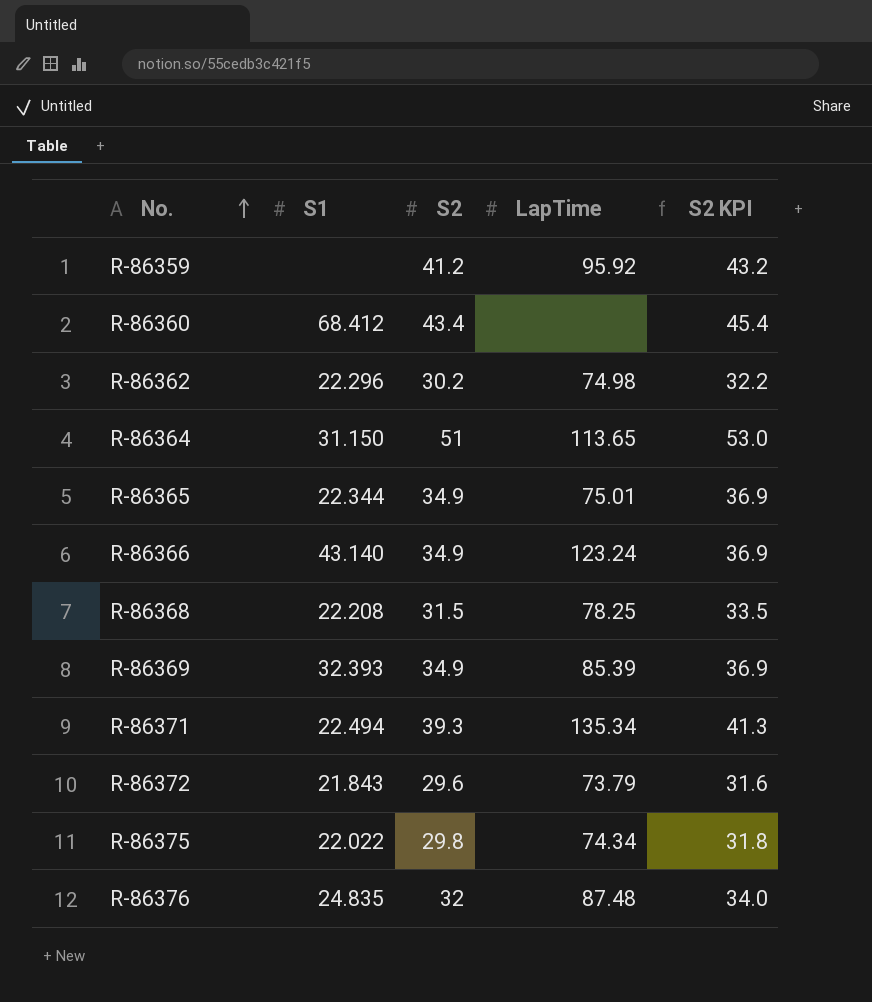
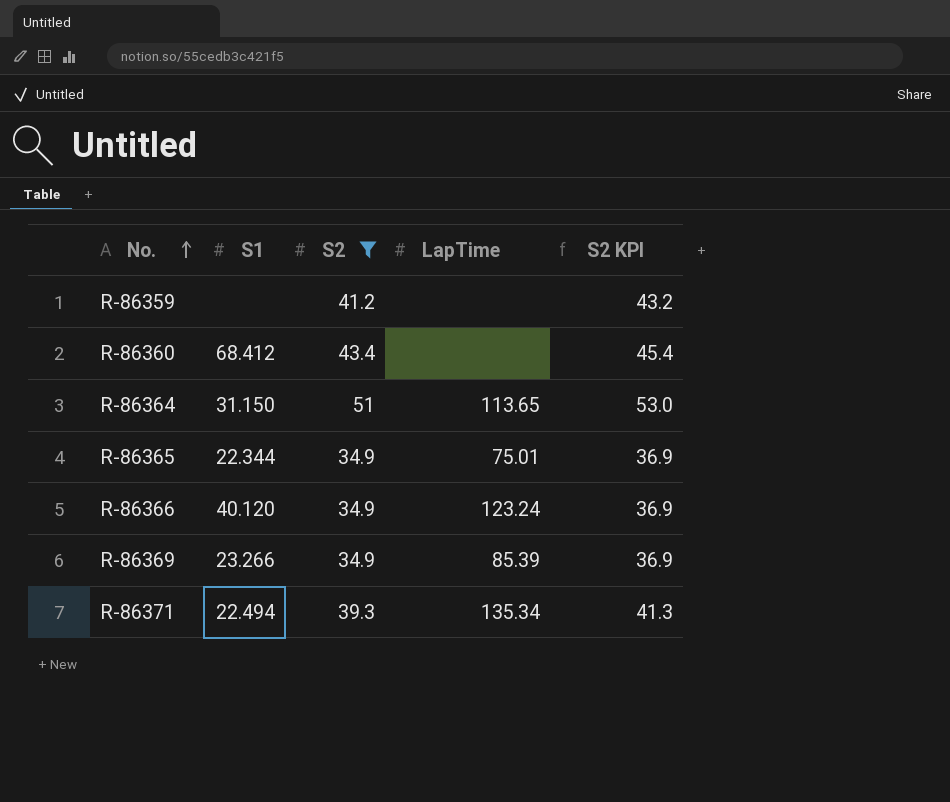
filter: none -> S2 >= 34.9
R-86359 | LapTime: 95.92 -> none
R-86366 | S1: 43.140 -> 40.120
R-86369 | S1: 32.393 -> 23.266

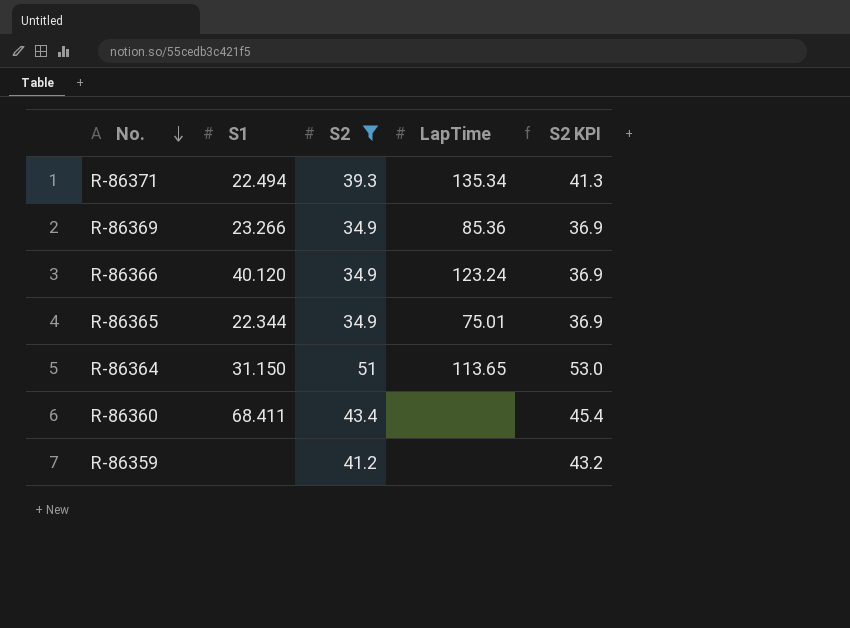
row order: No. ascending -> No. descending
R-86369 | LapTime: 85.39 -> 85.36
R-86360 | S1: 68.412 -> 68.411

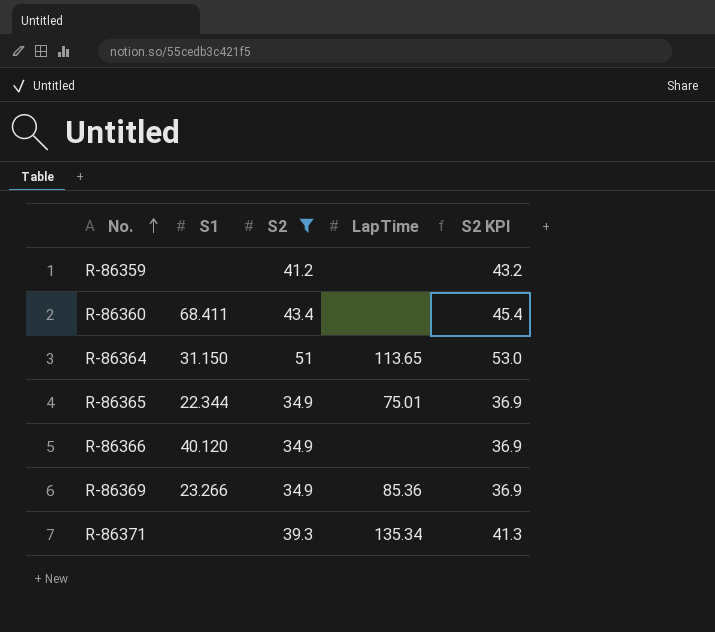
row order: No. descending -> No. ascending
R-86366 | LapTime: 123.24 -> none
R-86371 | S1: 22.494 -> none

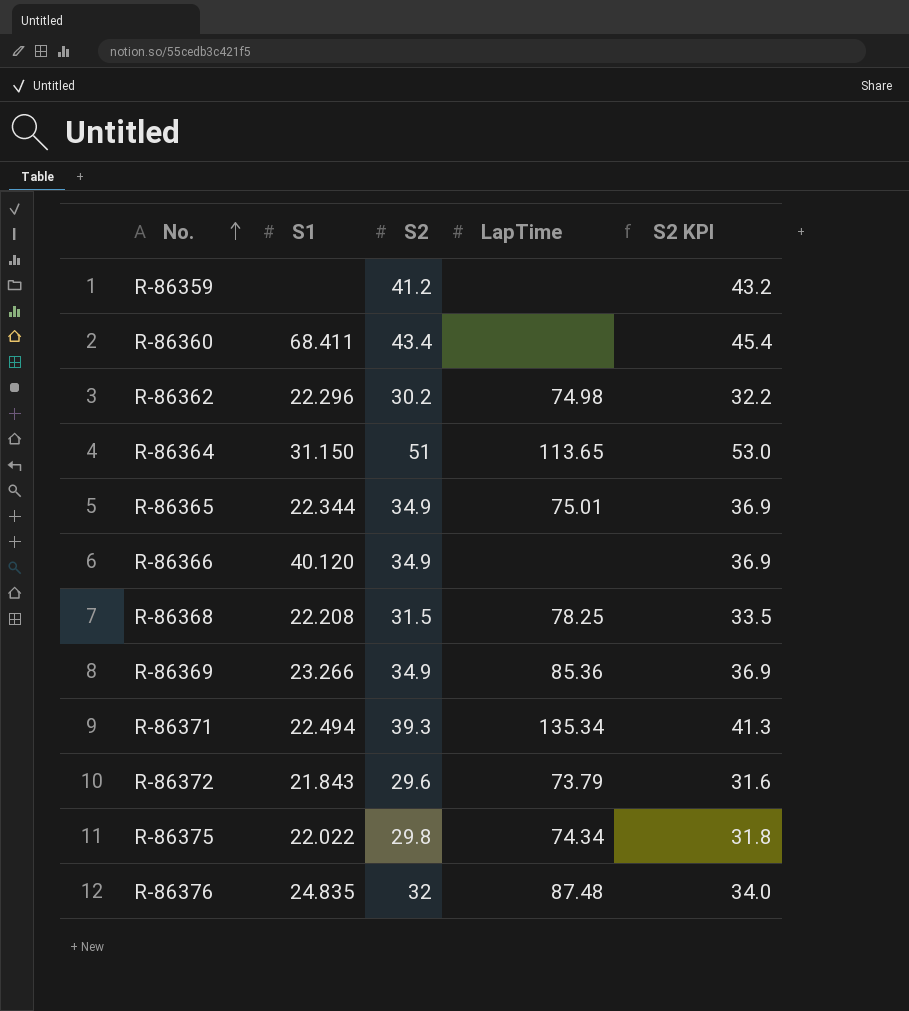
filter: S2 >= 34.9 -> none
R-86371 | S1: none -> 22.494

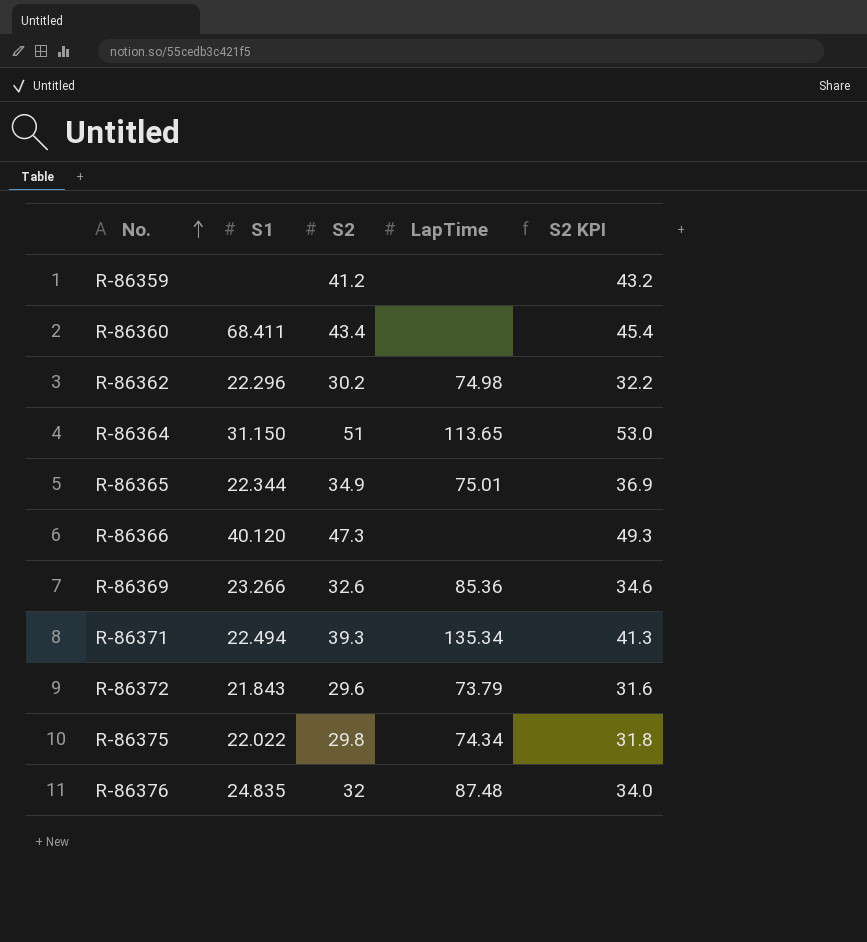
row R-86368: 22.208 | 31.5 | 78.25 | 33.5 -> none
R-86366 | S2: 34.9 -> 47.3
R-86366 | S2 KPI: 36.9 -> 49.3
R-86369 | S2: 34.9 -> 32.6
R-86369 | S2 KPI: 36.9 -> 34.6

